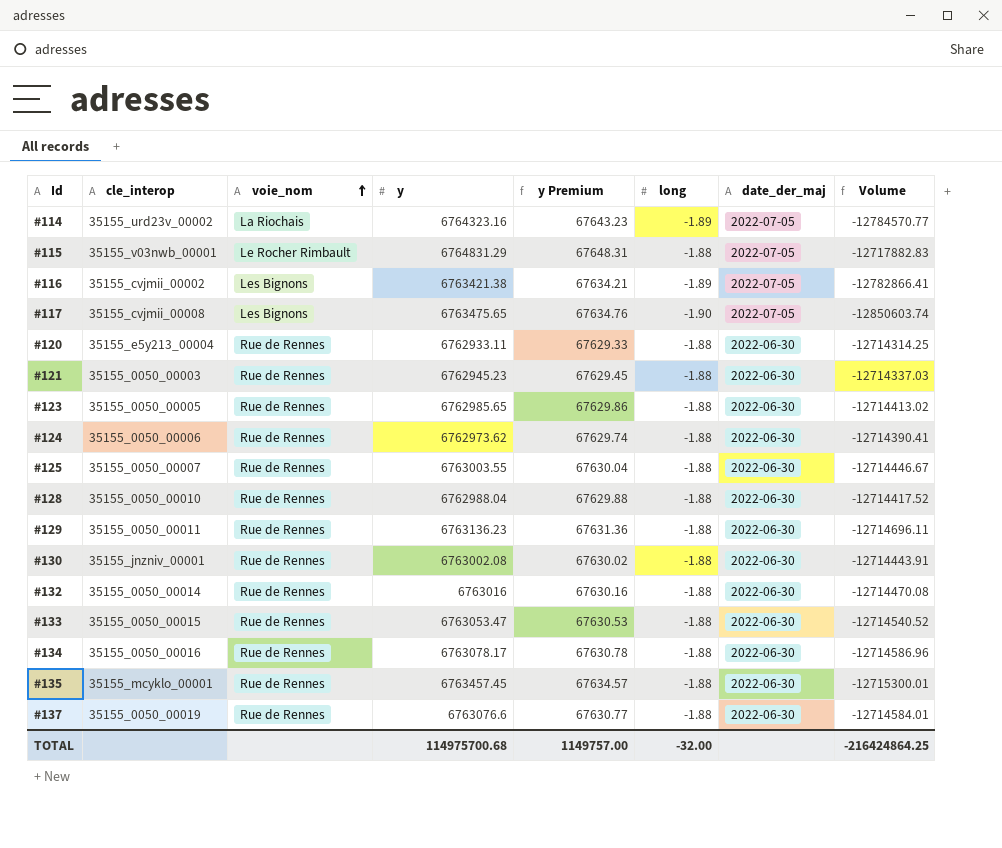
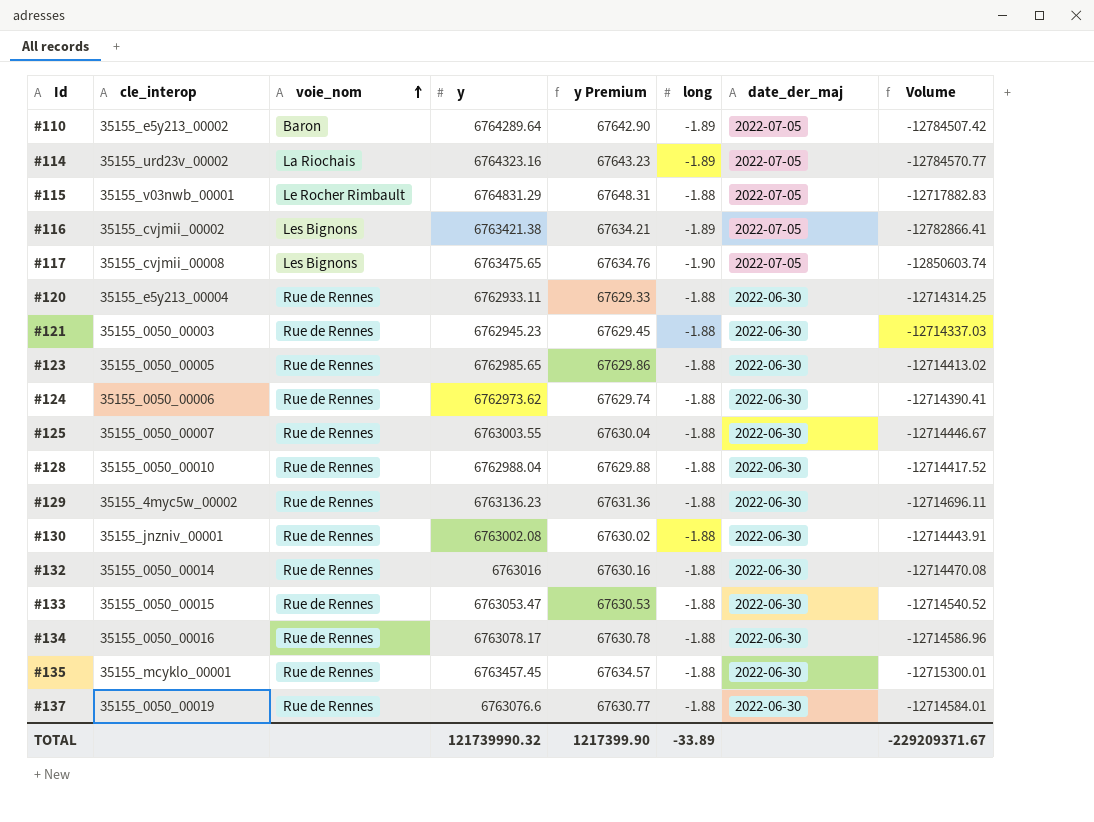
row #110: none -> 35155_e5y213_00002 | Baron | 6764289.64 | 67642.90 | -1.89 | 2022-07-05 | -12784507.42
#129 | cle_interop: 35155_0050_00011 -> 35155_4myc5w_00002
TOTAL | y: 114975700.68 -> 121739990.32
TOTAL | y Premium: 1149757.00 -> 1217399.90
TOTAL | long: -32.00 -> -33.89
TOTAL | Volume: -216424864.25 -> -229209371.67

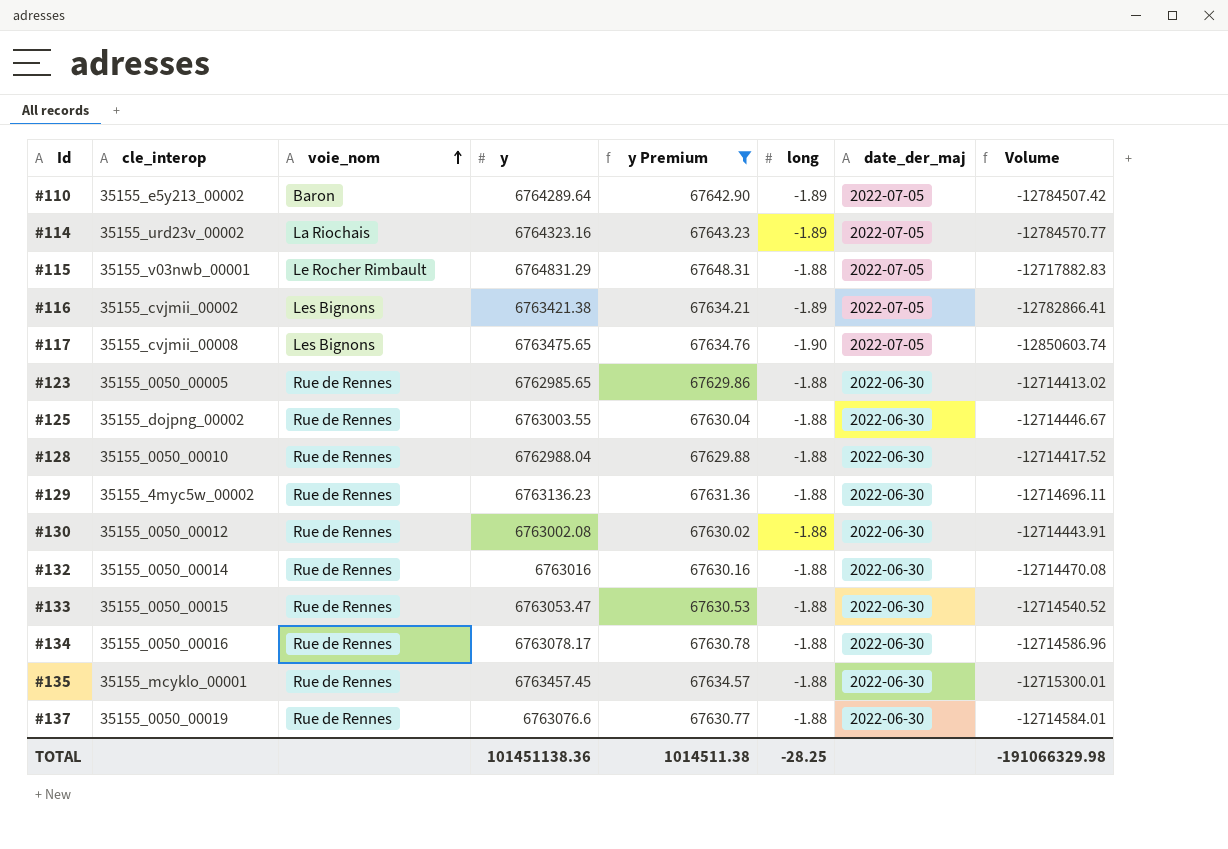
filter: none -> y Premium >= 67629.86
#125 | cle_interop: 35155_0050_00007 -> 35155_dojpng_00002
#130 | cle_interop: 35155_jnzniv_00001 -> 35155_0050_00012
TOTAL | y: 121739990.32 -> 101451138.36
TOTAL | y Premium: 1217399.90 -> 1014511.38
TOTAL | long: -33.89 -> -28.25
TOTAL | Volume: -229209371.67 -> -191066329.98

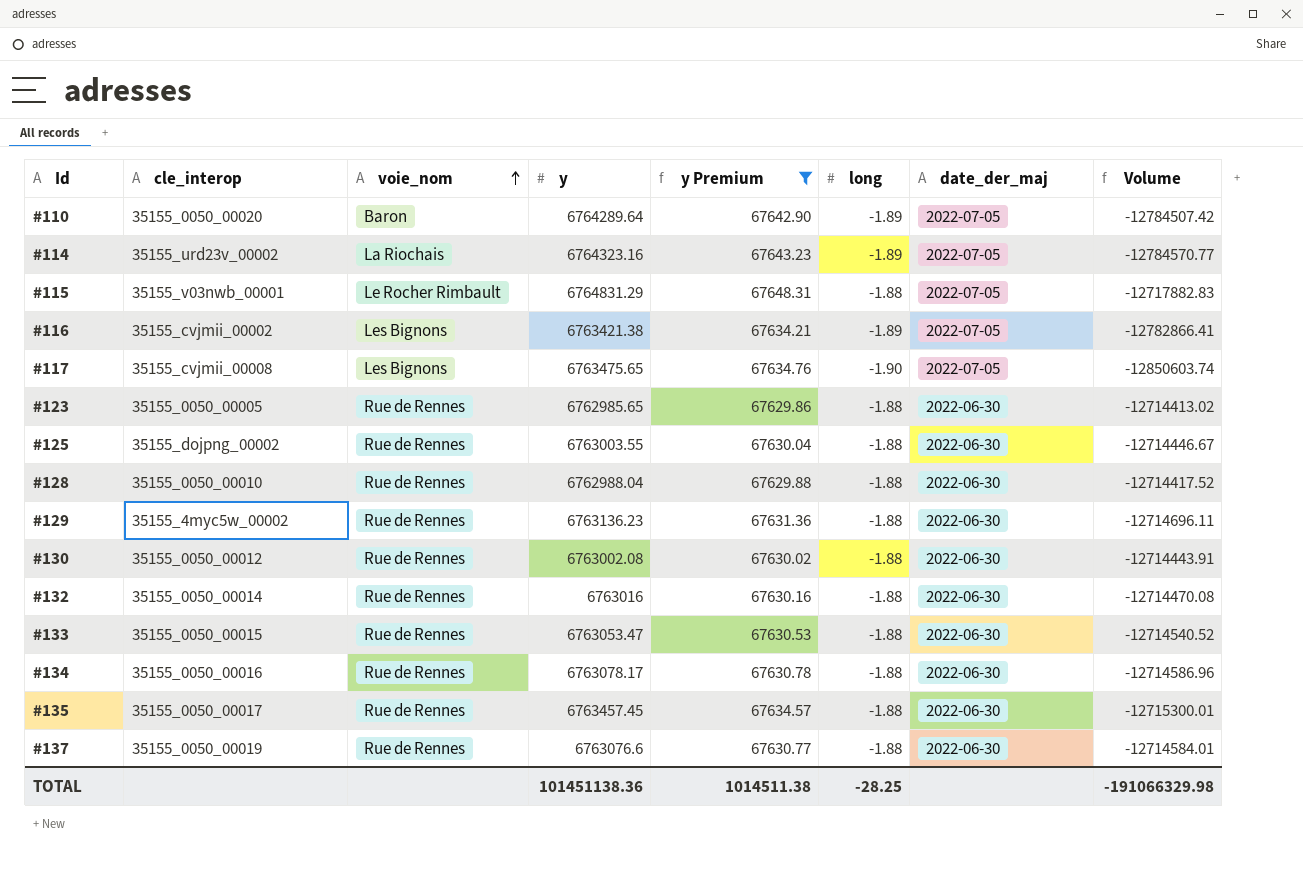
#110 | cle_interop: 35155_e5y213_00002 -> 35155_0050_00020
#135 | cle_interop: 35155_mcyklo_00001 -> 35155_0050_00017

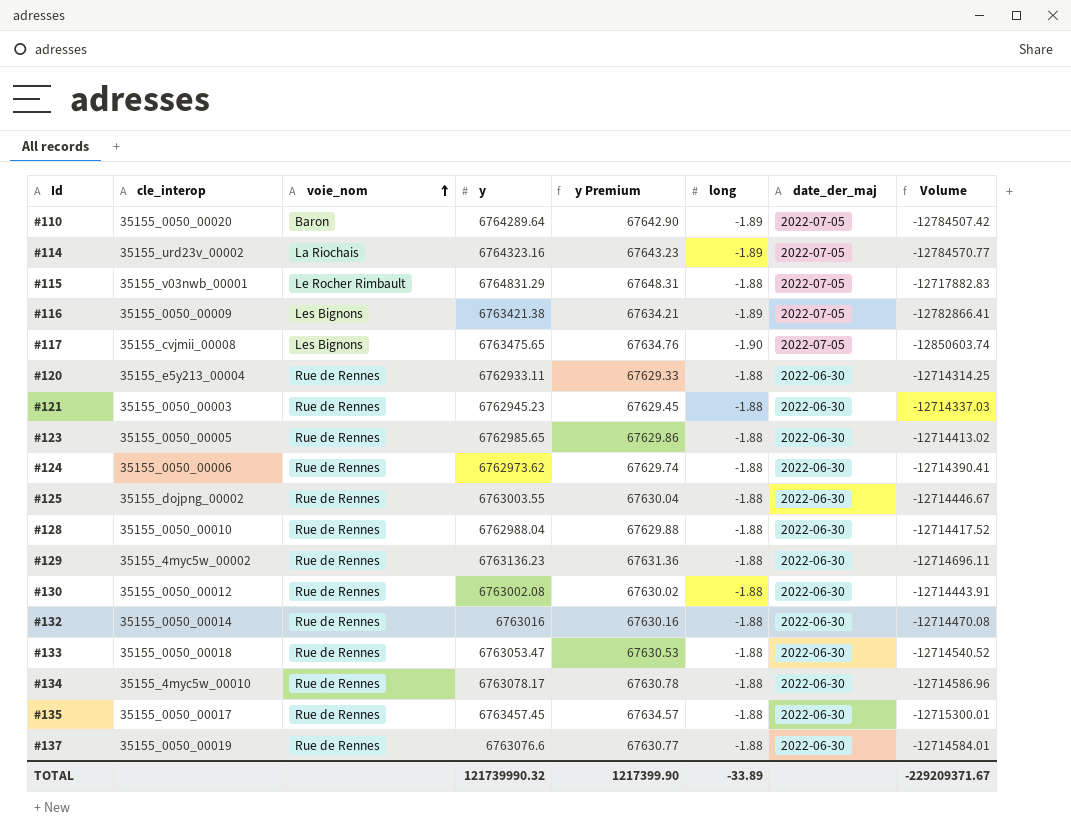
filter: y Premium >= 67629.86 -> none
#116 | cle_interop: 35155_cvjmii_00002 -> 35155_0050_00009
#133 | cle_interop: 35155_0050_00015 -> 35155_0050_00018
#134 | cle_interop: 35155_0050_00016 -> 35155_4myc5w_00010
TOTAL | y: 101451138.36 -> 121739990.32
TOTAL | y Premium: 1014511.38 -> 1217399.90
TOTAL | long: -28.25 -> -33.89
TOTAL | Volume: -191066329.98 -> -229209371.67

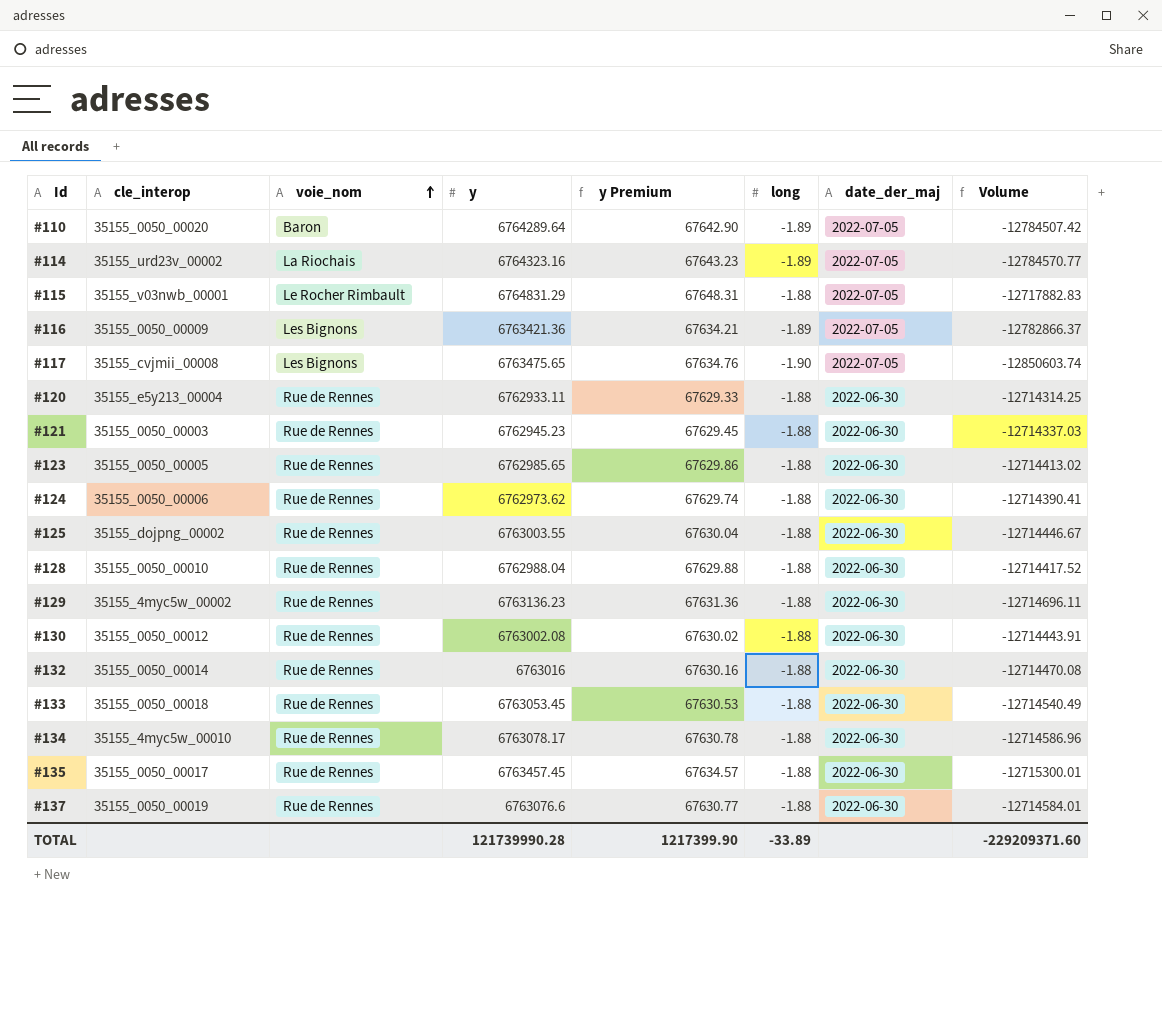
#116 | y: 6763421.38 -> 6763421.36
#116 | Volume: -12782866.41 -> -12782866.37
#133 | y: 6763053.47 -> 6763053.45
#133 | Volume: -12714540.52 -> -12714540.49
TOTAL | y: 121739990.32 -> 121739990.28
TOTAL | Volume: -229209371.67 -> -229209371.60

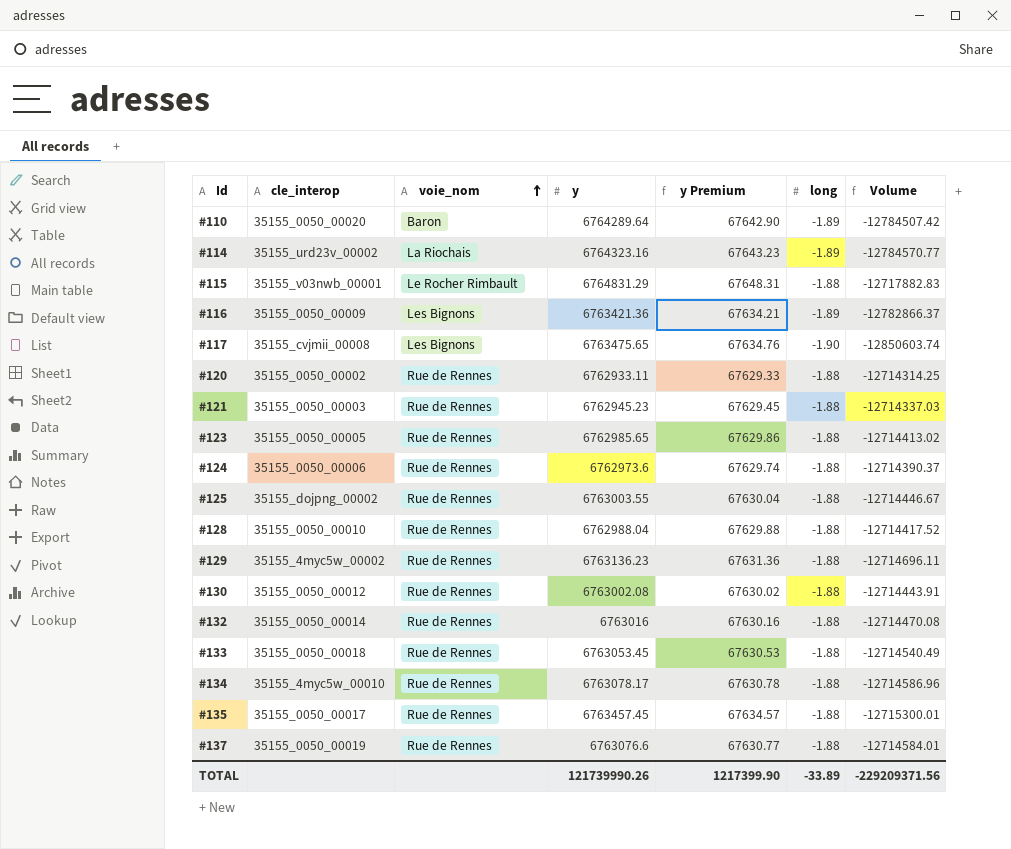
column date_der_maj | position: 7 -> none
#120 | cle_interop: 35155_e5y213_00004 -> 35155_0050_00002
#124 | y: 6762973.62 -> 6762973.6
#124 | Volume: -12714390.41 -> -12714390.37
TOTAL | y: 121739990.28 -> 121739990.26
TOTAL | Volume: -229209371.60 -> -229209371.56

